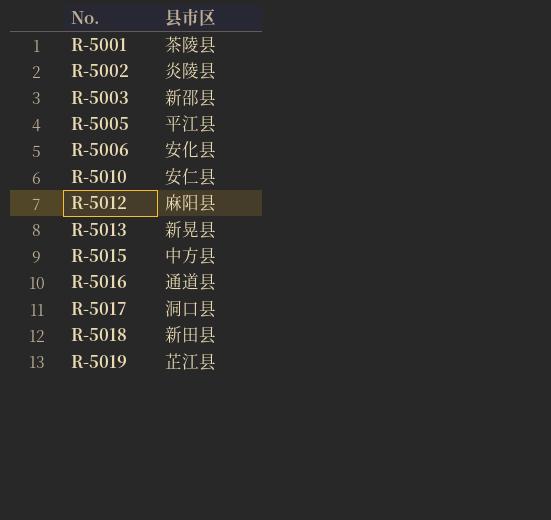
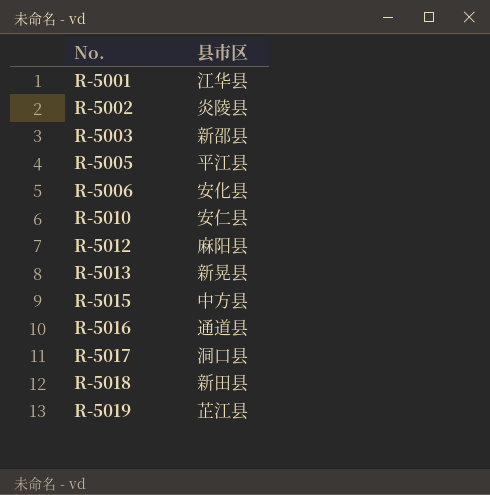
R-5001 | 县市区: 茶陵县 -> 江华县

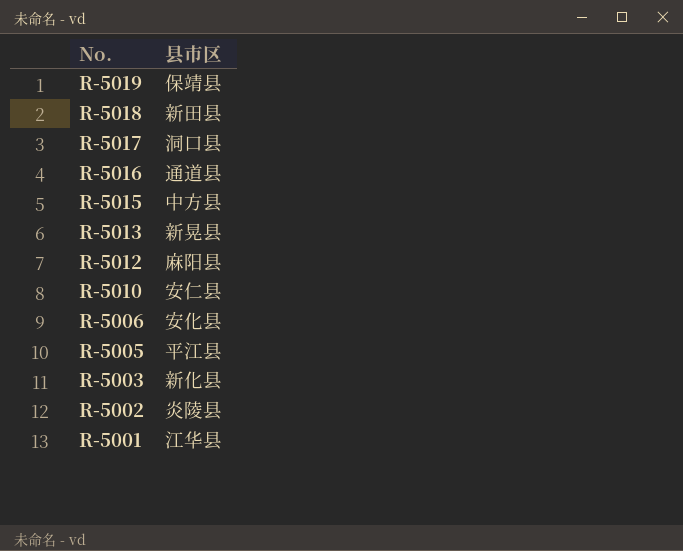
row order: No. ascending -> No. descending
R-5019 | 县市区: 芷江县 -> 保靖县
R-5003 | 县市区: 新邵县 -> 新化县

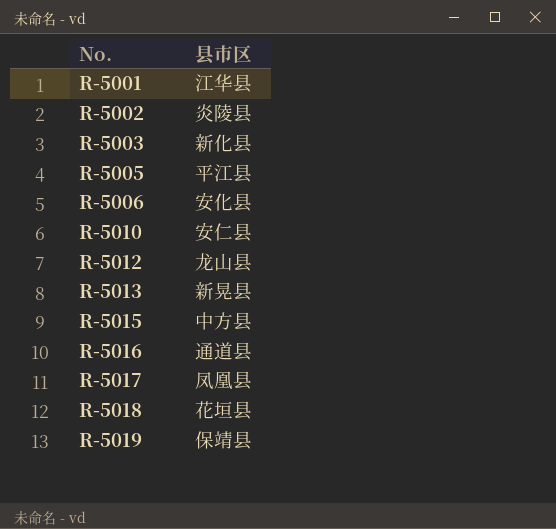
row order: No. descending -> No. ascending
R-5012 | 县市区: 麻阳县 -> 龙山县
R-5017 | 县市区: 洞口县 -> 凤凰县
R-5018 | 县市区: 新田县 -> 花垣县

